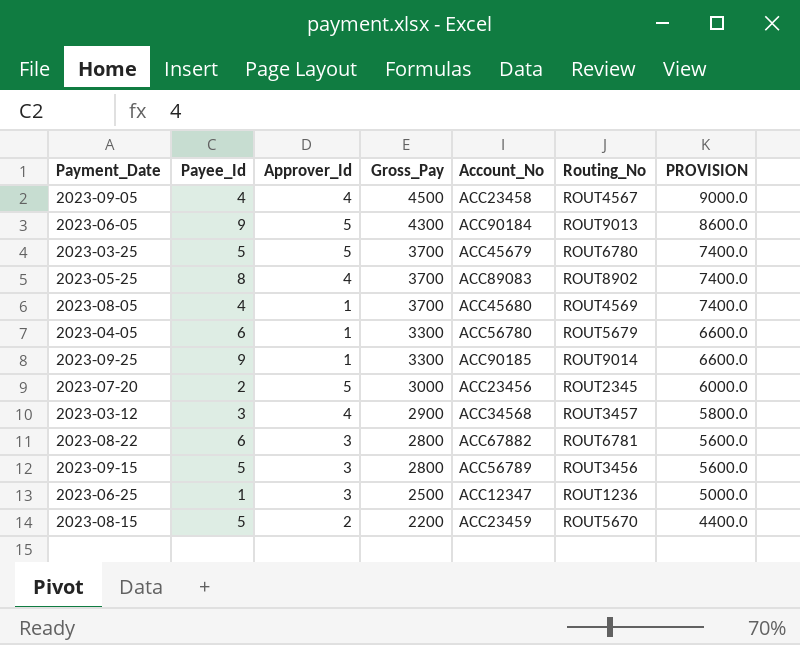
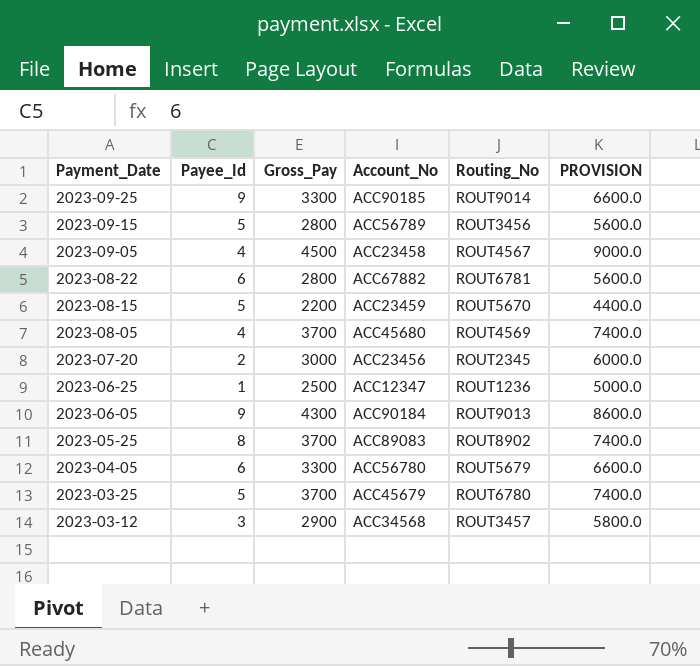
row order: Gross_Pay descending -> Payment_Date descending
column Approver_Id | position: 3 -> none

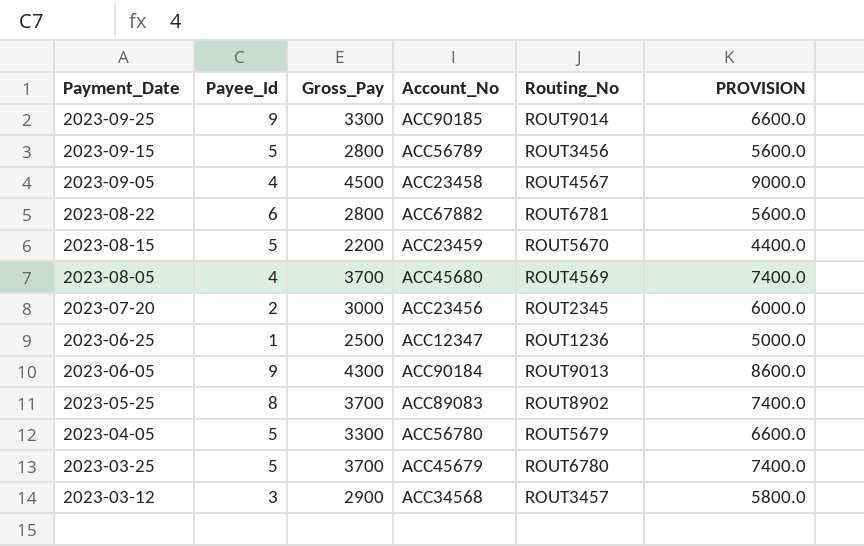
2023-04-05 | Payee_Id: 6 -> 5

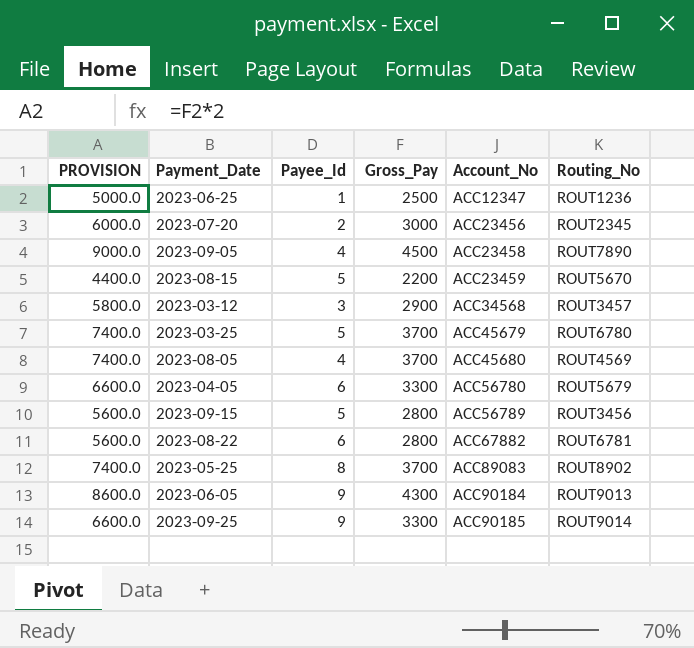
row order: Payment_Date descending -> Account_No ascending
column PROVISION | position: 6 -> 1
2023-09-05 | Routing_No: ROUT4567 -> ROUT7890
2023-04-05 | Payee_Id: 5 -> 6

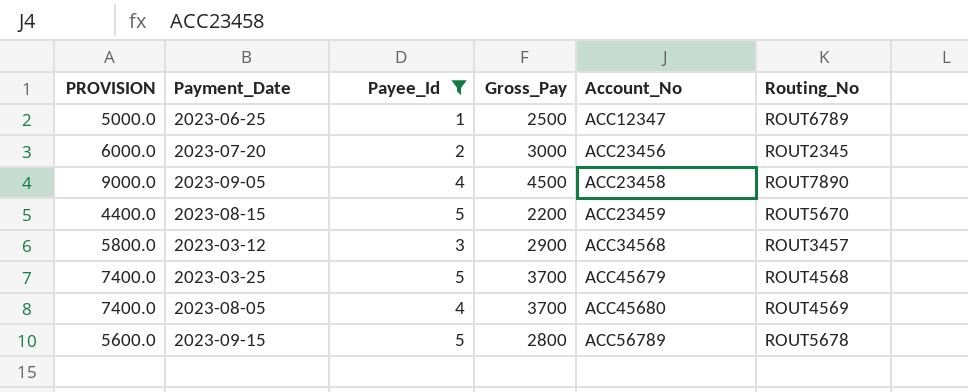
filter: none -> Payee_Id <= 5
2023-06-25 | Routing_No: ROUT1236 -> ROUT6789
2023-03-25 | Routing_No: ROUT6780 -> ROUT4568
2023-09-15 | Routing_No: ROUT3456 -> ROUT5678

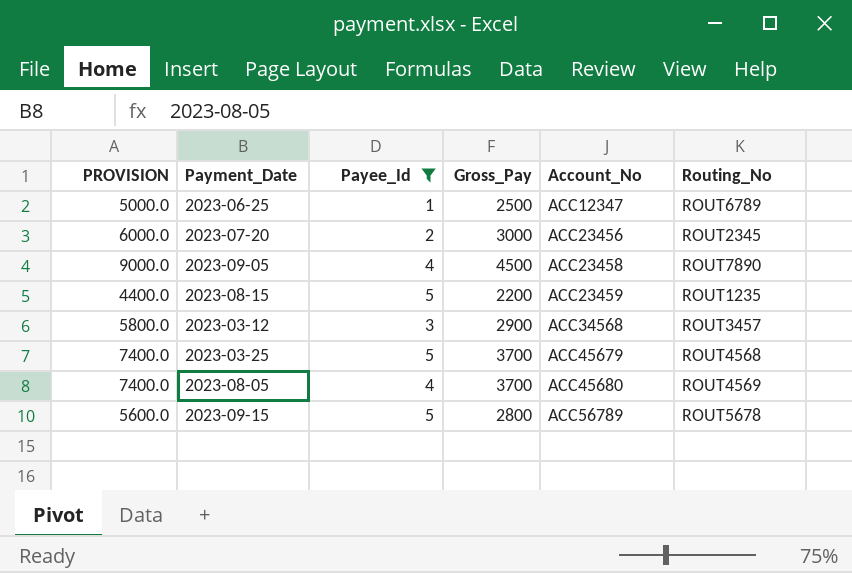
2023-08-15 | Routing_No: ROUT5670 -> ROUT1235

